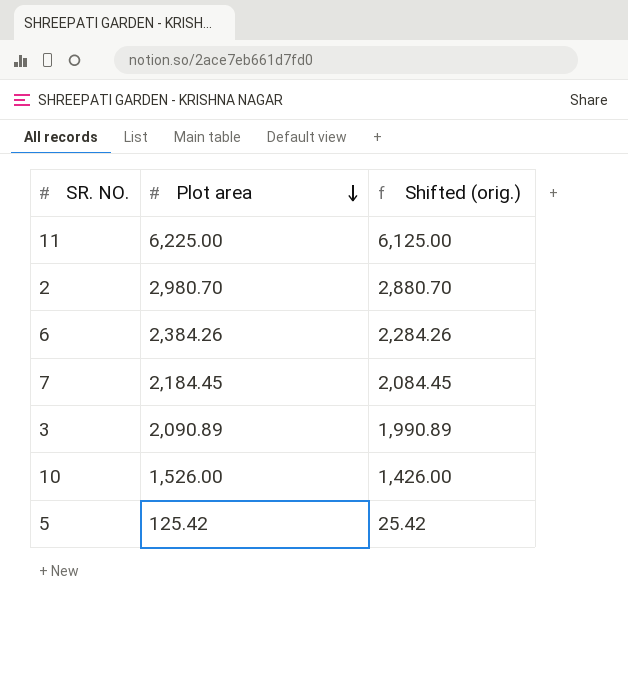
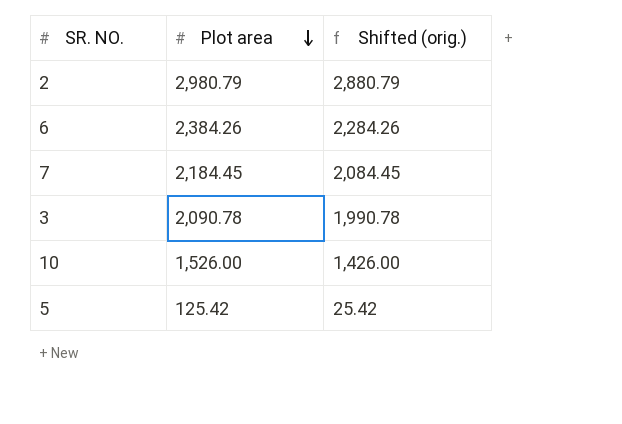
row 11: 6,225.00 | 6,125.00 -> none
2 | Plot area: 2,980.70 -> 2,980.79
2 | Shifted (orig.): 2,880.70 -> 2,880.79
3 | Plot area: 2,090.89 -> 2,090.78
3 | Shifted (orig.): 1,990.89 -> 1,990.78

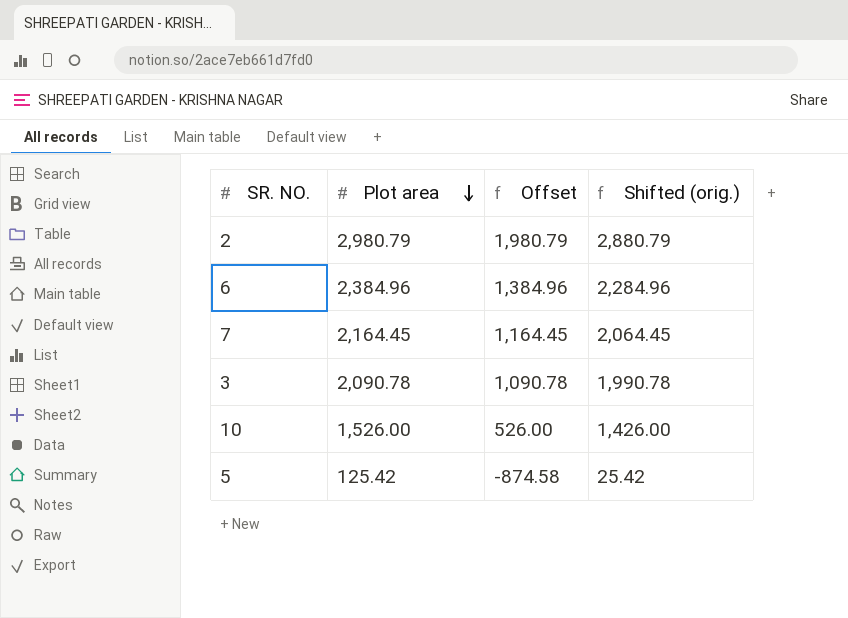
column Offset | formula: none -> [Plot area] - 1000
6 | Plot area: 2,384.26 -> 2,384.96
6 | Shifted (orig.): 2,284.26 -> 2,284.96
7 | Plot area: 2,184.45 -> 2,164.45
7 | Shifted (orig.): 2,084.45 -> 2,064.45

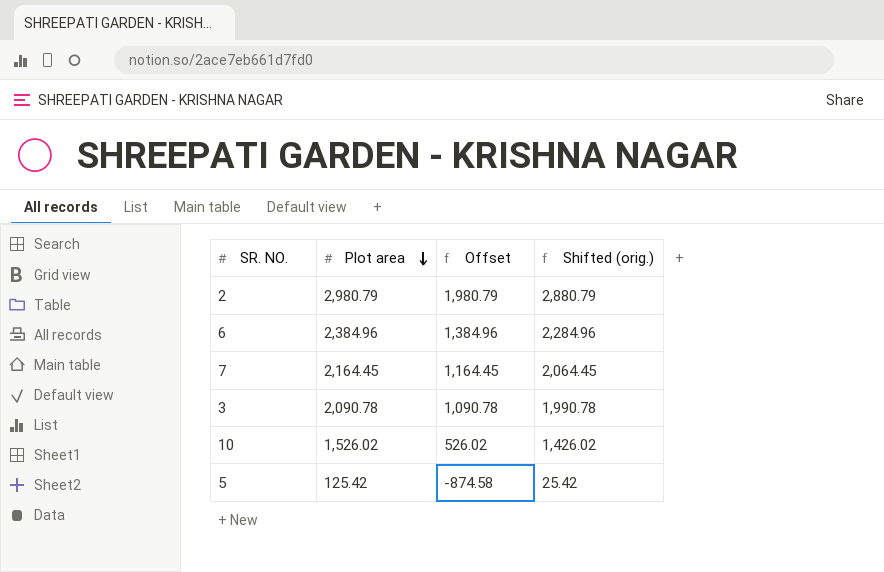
10 | Plot area: 1,526.00 -> 1,526.02
10 | Offset: 526.00 -> 526.02
10 | Shifted (orig.): 1,426.00 -> 1,426.02

